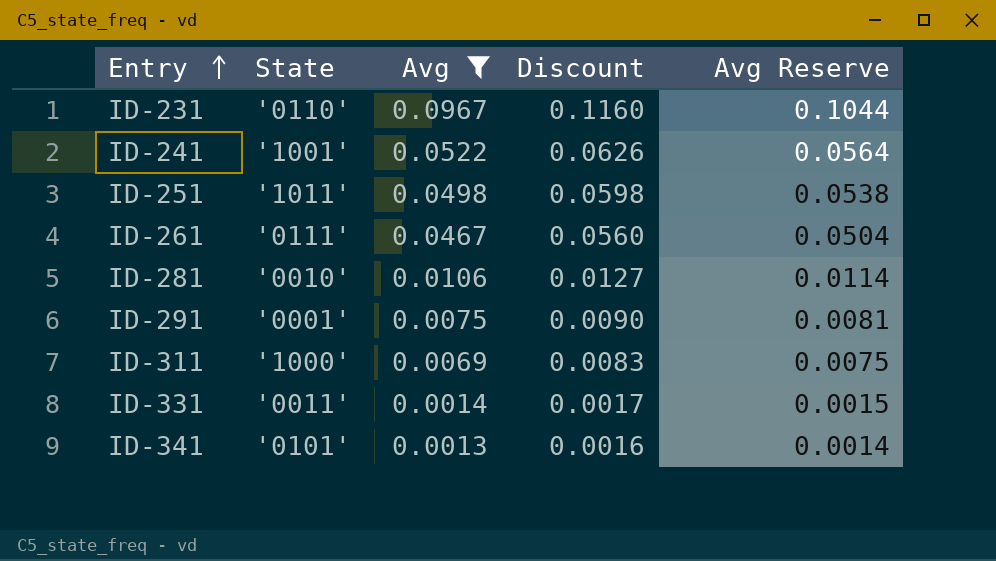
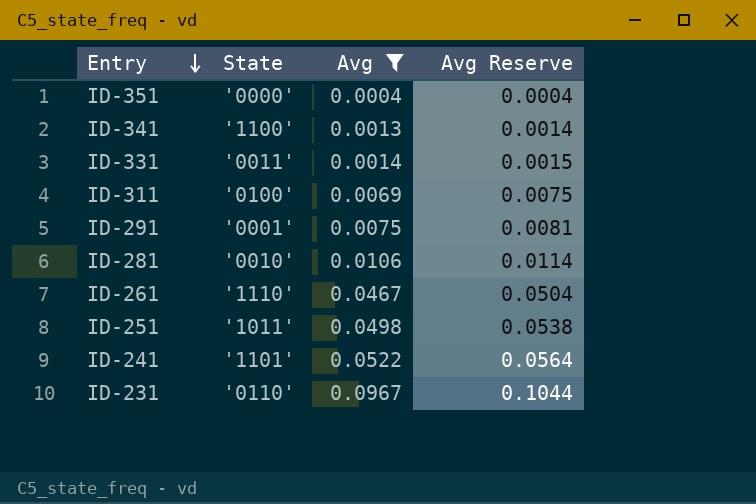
row order: Entry ascending -> Entry descending
column Discount | formula: [Avg] * 1.2 -> none
row ID-351: none -> '0000' | 0.0004 | 0.0004
ID-341 | State: '0101' -> '1100'
ID-311 | State: '1000' -> '0100'
ID-261 | State: '0111' -> '1110'
ID-241 | State: '1001' -> '1101'

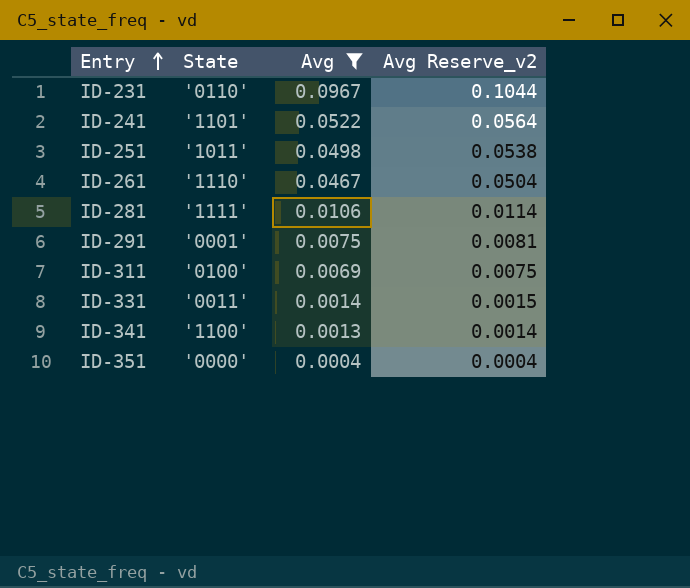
row order: Entry descending -> Entry ascending
column name: Avg Reserve -> Avg Reserve_v2
ID-281 | State: '0010' -> '1111'

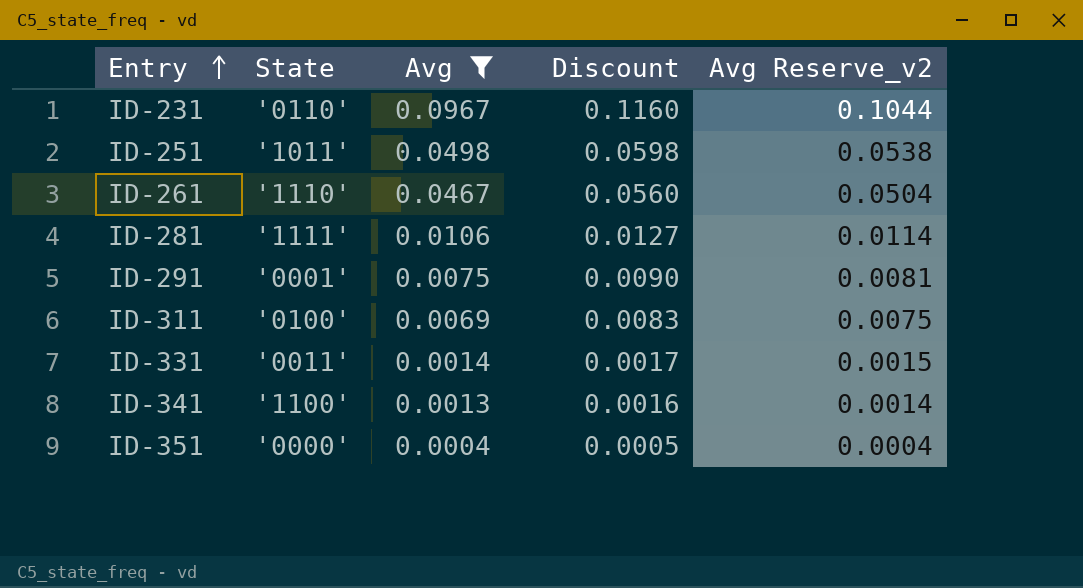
column Discount | formula: none -> [Avg] * 1.2
row ID-241: '1101' | 0.0522 | 0.0564 -> none

